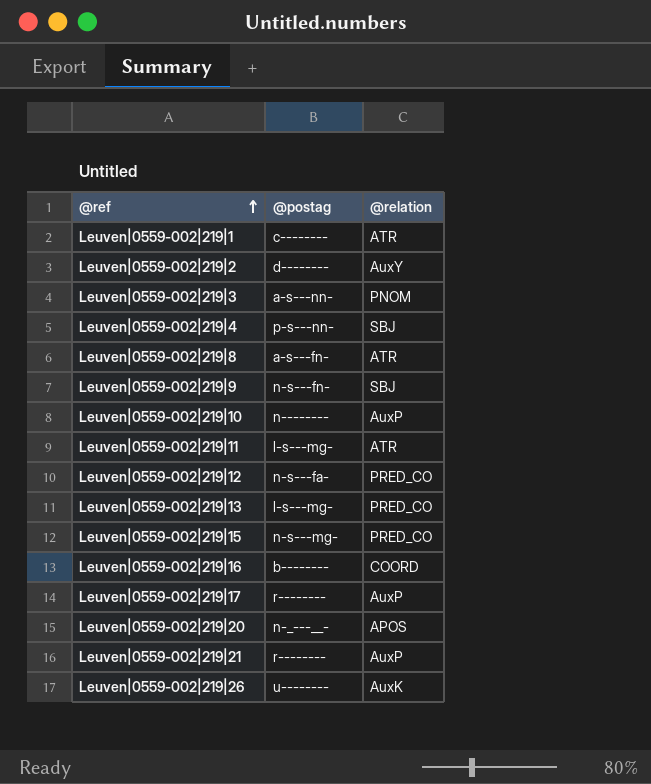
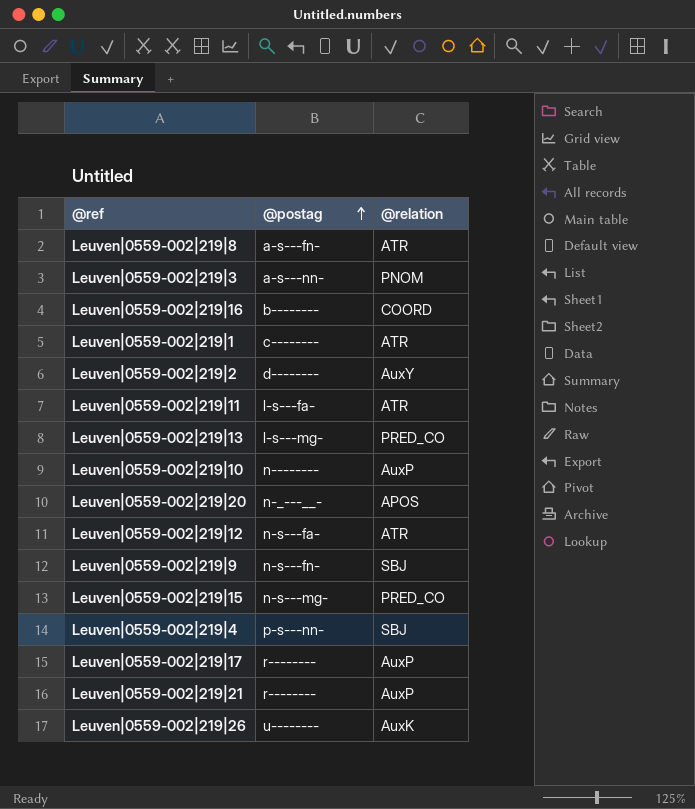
row order: @ref ascending -> @postag ascending
Leuven|0559-002|219|11 | @postag: l-s---mg- -> l-s---fa-
Leuven|0559-002|219|12 | @relation: PRED_CO -> ATR

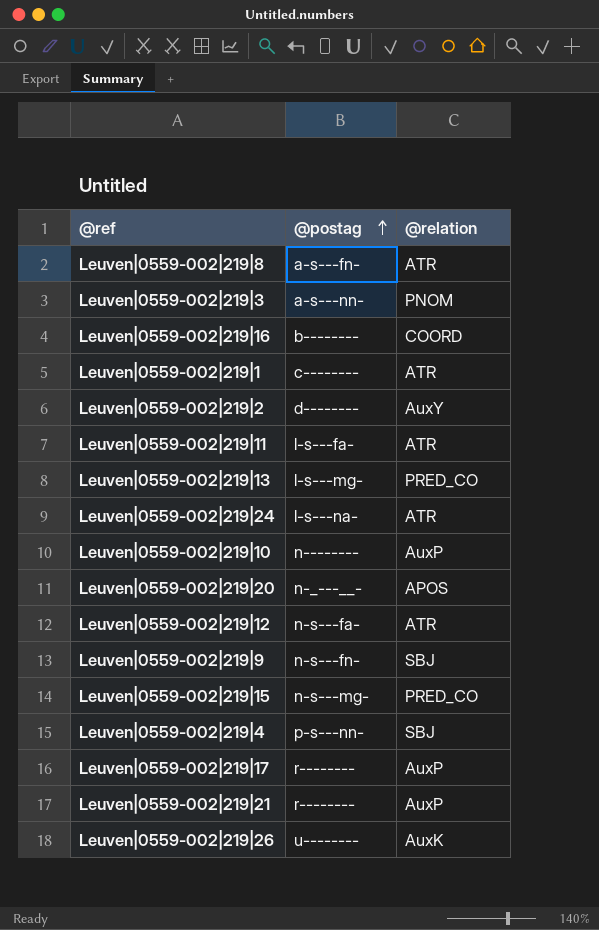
row Leuven|0559-002|219|24: none -> l-s---na- | ATR

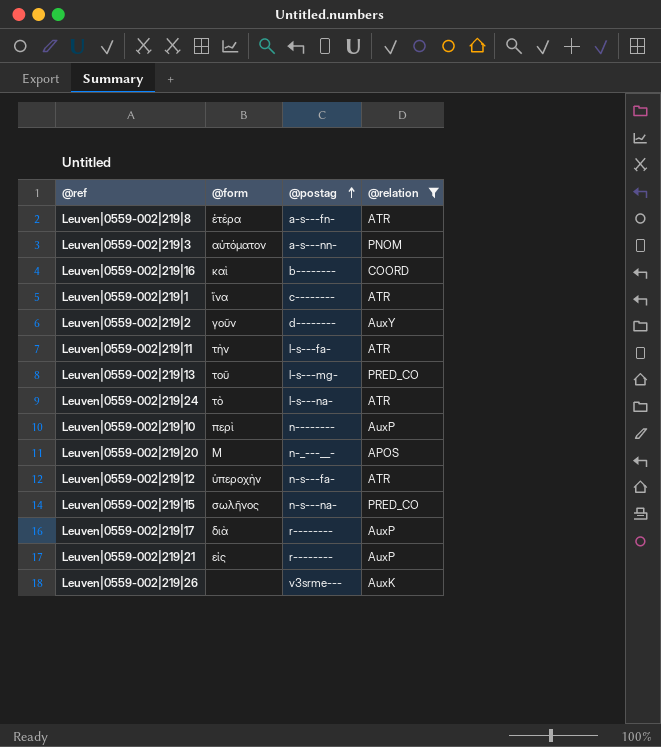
filter: none -> @relation != SBJ
column @form | position: none -> 2
Leuven|0559-002|219|15 | @postag: n-s---mg- -> n-s---na-
Leuven|0559-002|219|26 | @postag: u-------- -> v3srme---

